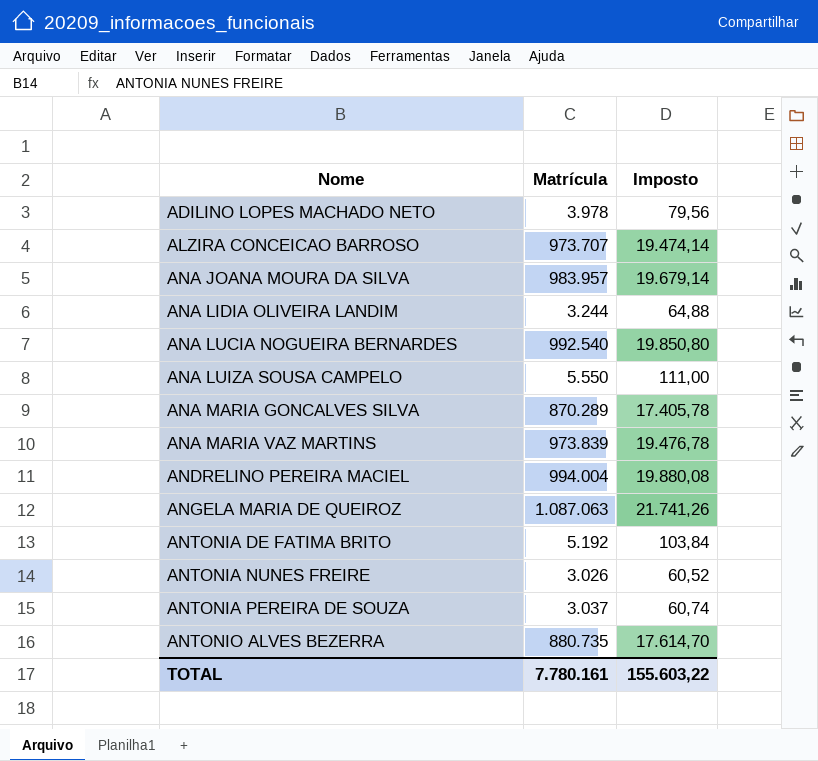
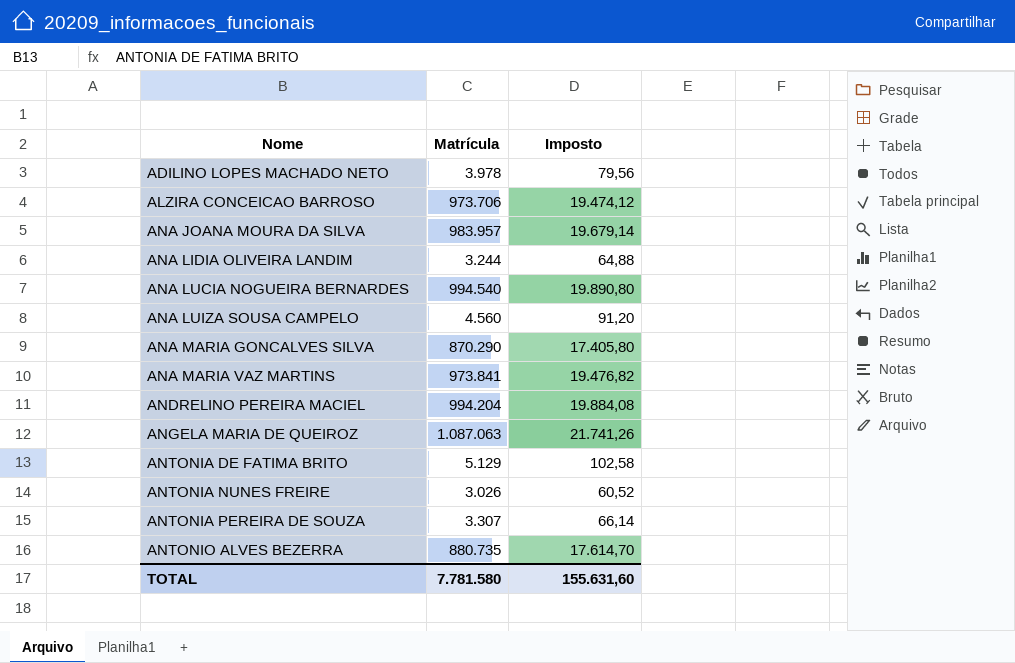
ALZIRA CONCEICAO BARROSO | Matrícula: 973.707 -> 973.706
ALZIRA CONCEICAO BARROSO | Imposto: 19.474,14 -> 19.474,12
ANA LUCIA NOGUEIRA BERNARDES | Matrícula: 992.540 -> 994.540
ANA LUCIA NOGUEIRA BERNARDES | Imposto: 19.850,80 -> 19.890,80
ANA LUIZA SOUSA CAMPELO | Matrícula: 5.550 -> 4.560
ANA LUIZA SOUSA CAMPELO | Imposto: 111,00 -> 91,20
ANA MARIA GONCALVES SILVA | Matrícula: 870.289 -> 870.290
ANA MARIA GONCALVES SILVA | Imposto: 17.405,78 -> 17.405,80
ANA MARIA VAZ MARTINS | Matrícula: 973.839 -> 973.841
ANA MARIA VAZ MARTINS | Imposto: 19.476,78 -> 19.476,82
ANDRELINO PEREIRA MACIEL | Matrícula: 994.004 -> 994.204
ANDRELINO PEREIRA MACIEL | Imposto: 19.880,08 -> 19.884,08
ANTONIA DE FATIMA BRITO | Matrícula: 5.192 -> 5.129
ANTONIA DE FATIMA BRITO | Imposto: 103,84 -> 102,58
ANTONIA PEREIRA DE SOUZA | Matrícula: 3.037 -> 3.307
ANTONIA PEREIRA DE SOUZA | Imposto: 60,74 -> 66,14
TOTAL | Matrícula: 7.780.161 -> 7.781.580
TOTAL | Imposto: 155.603,22 -> 155.631,60

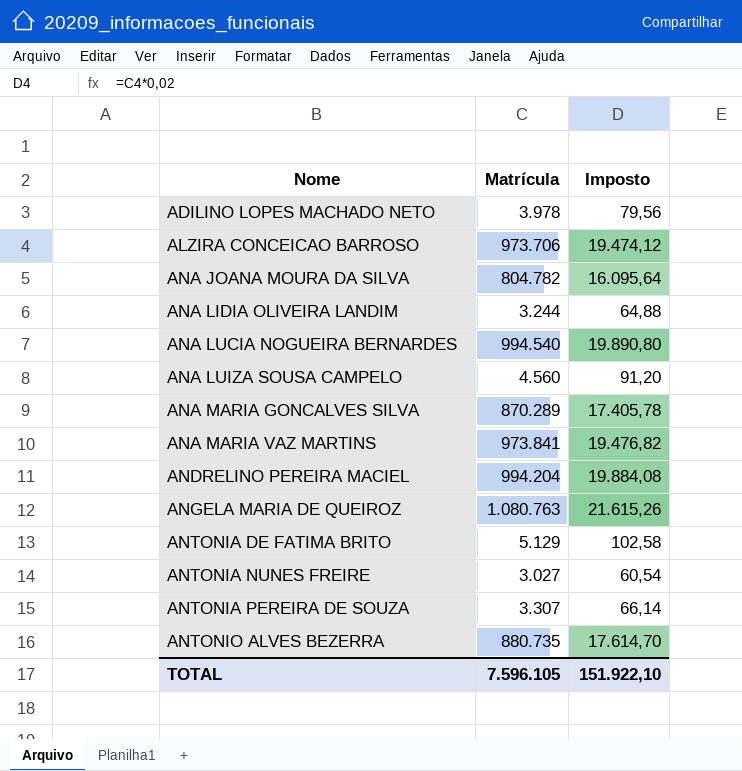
ANA JOANA MOURA DA SILVA | Matrícula: 983.957 -> 804.782
ANA JOANA MOURA DA SILVA | Imposto: 19.679,14 -> 16.095,64
ANA MARIA GONCALVES SILVA | Matrícula: 870.290 -> 870.289
ANA MARIA GONCALVES SILVA | Imposto: 17.405,80 -> 17.405,78
ANGELA MARIA DE QUEIROZ | Matrícula: 1.087.063 -> 1.080.763
ANGELA MARIA DE QUEIROZ | Imposto: 21.741,26 -> 21.615,26
ANTONIA NUNES FREIRE | Matrícula: 3.026 -> 3.027
ANTONIA NUNES FREIRE | Imposto: 60,52 -> 60,54
TOTAL | Matrícula: 7.781.580 -> 7.596.105
TOTAL | Imposto: 155.631,60 -> 151.922,10

